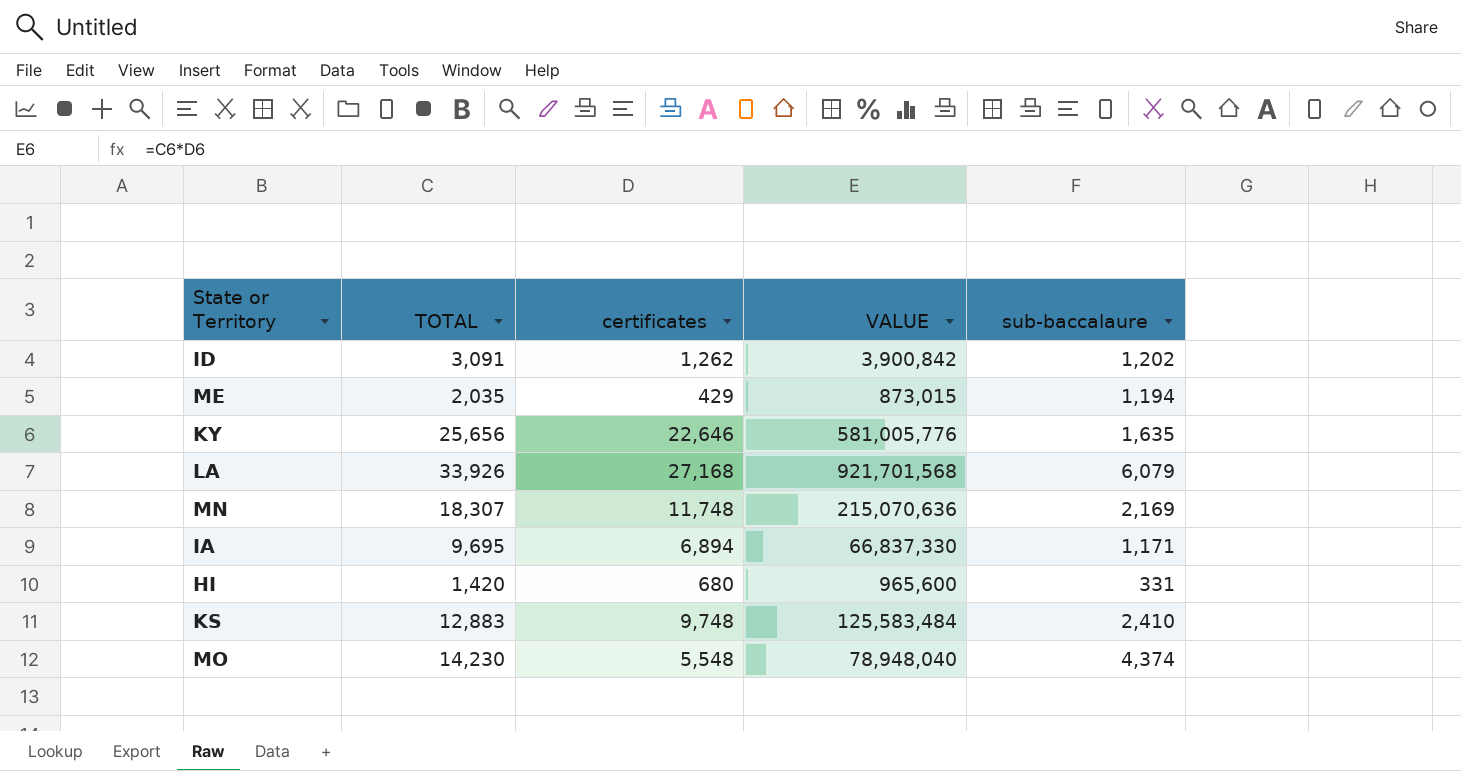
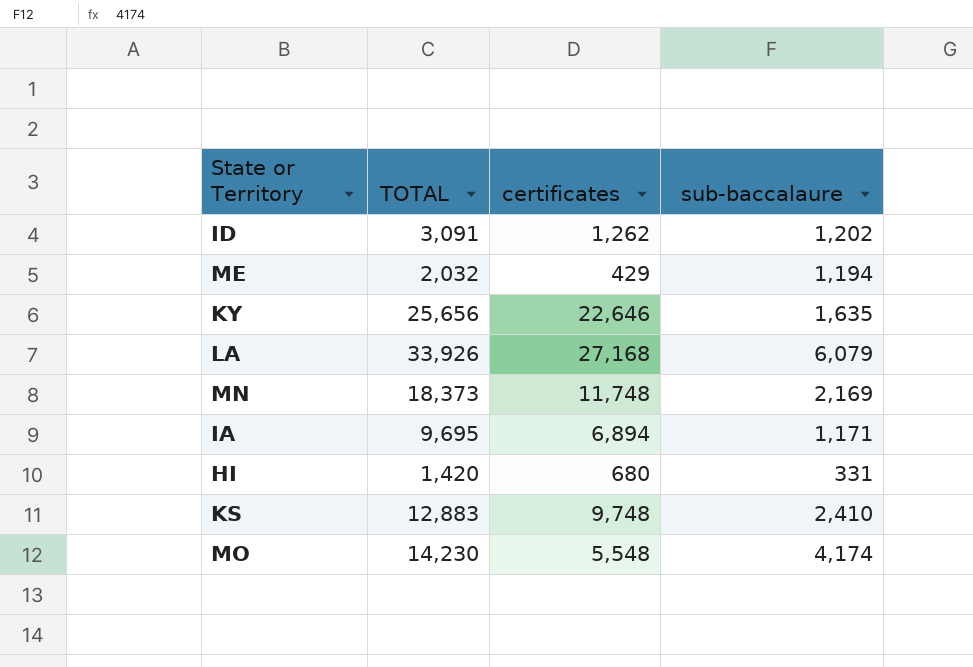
column VALUE | formula: [TOTAL] * [certificates] -> none
ME | TOTAL: 2,035 -> 2,032
MN | TOTAL: 18,307 -> 18,373
MO | sub-baccalaure: 4,374 -> 4,174

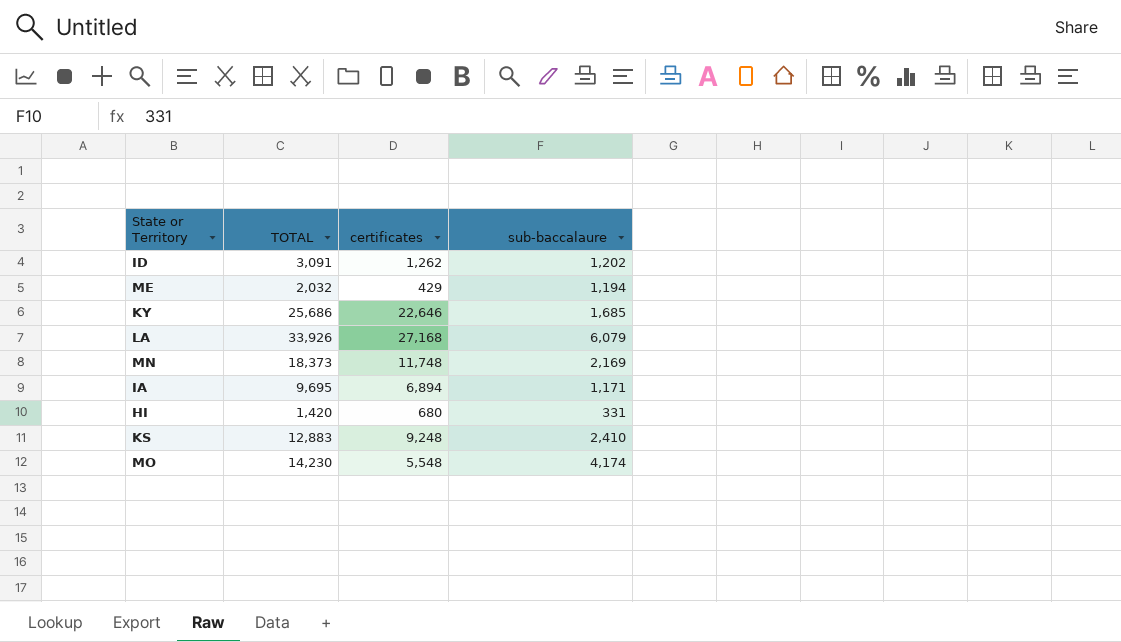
KY | TOTAL: 25,656 -> 25,686
KY | sub-baccalaure: 1,635 -> 1,685
KS | certificates: 9,748 -> 9,248

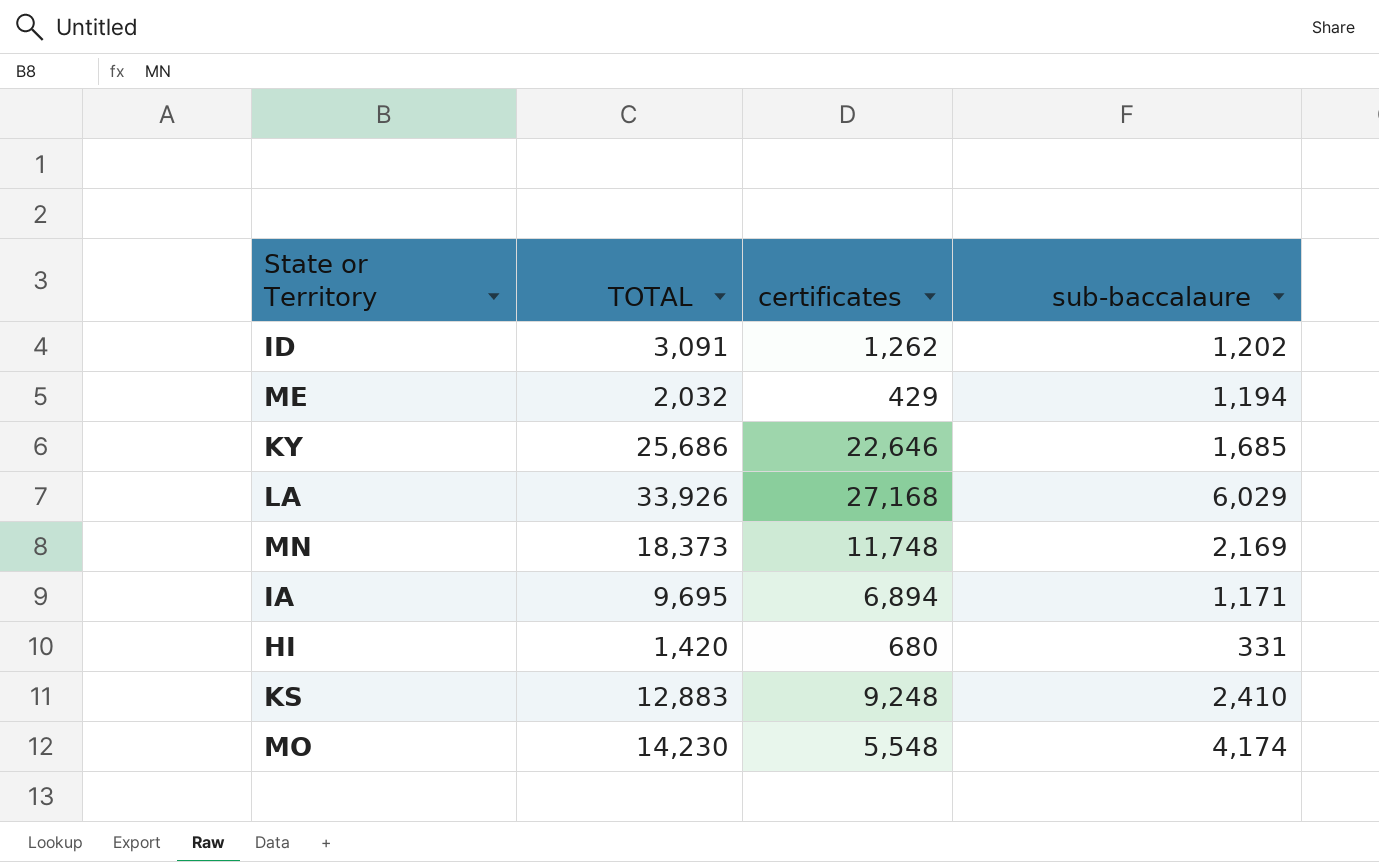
LA | sub-baccalaure: 6,079 -> 6,029

